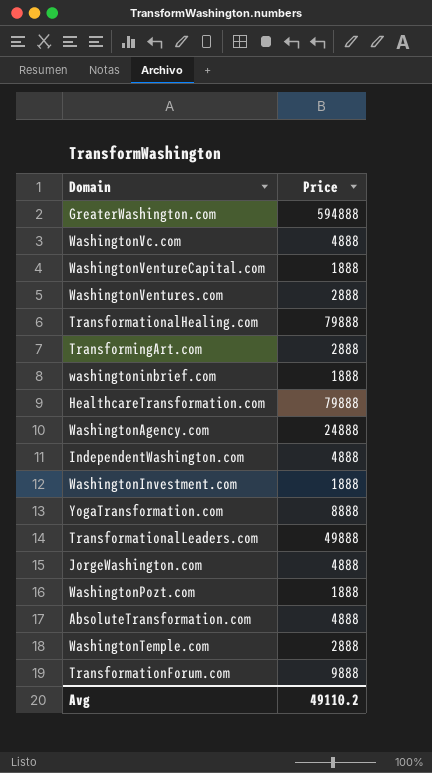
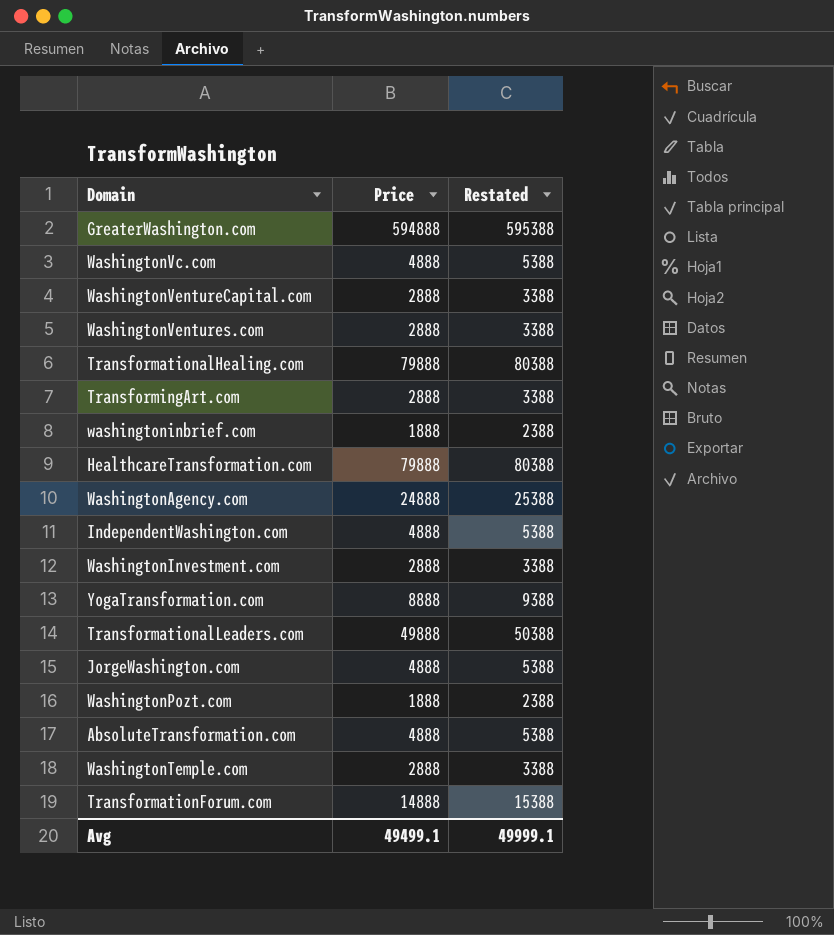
column Restated | formula: none -> [Price] + 500
WashingtonVentureCapital.com | Price: 1888 -> 2888
WashingtonInvestment.com | Price: 1888 -> 2888
TransformationForum.com | Price: 9888 -> 14888
Avg | Price: 49110.2 -> 49499.1

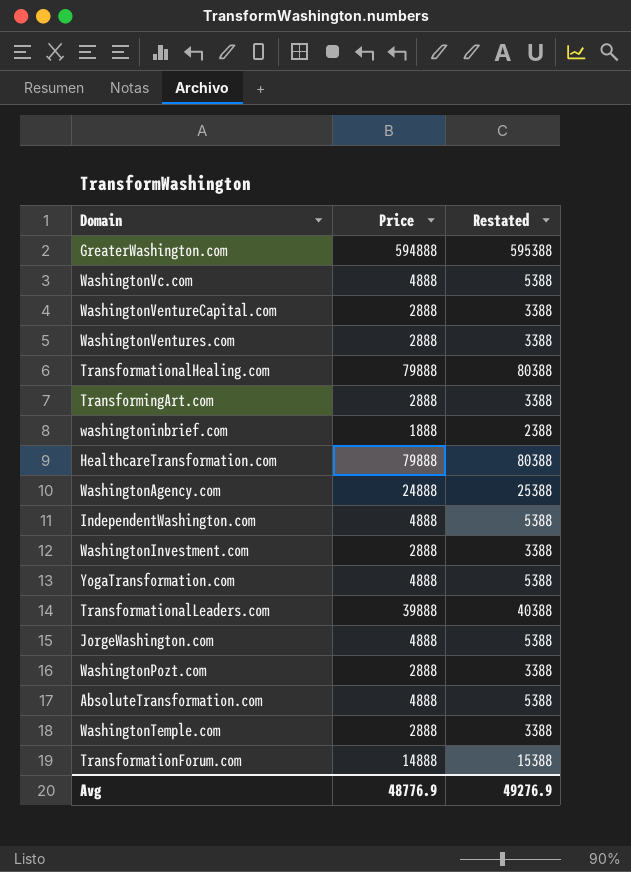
YogaTransformation.com | Price: 8888 -> 4888
YogaTransformation.com | Restated: 9388 -> 5388
TransformationalLeaders.com | Price: 49888 -> 39888
TransformationalLeaders.com | Restated: 50388 -> 40388
WashingtonPozt.com | Price: 1888 -> 2888
WashingtonPozt.com | Restated: 2388 -> 3388
Avg | Price: 49499.1 -> 48776.9
Avg | Restated: 49999.1 -> 49276.9

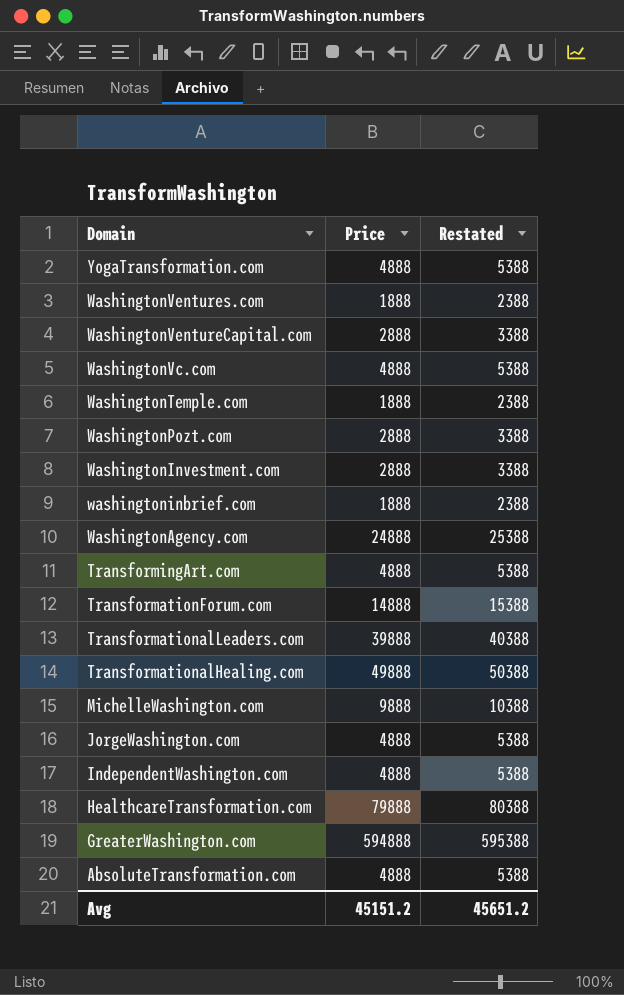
row order: none -> Domain descending
WashingtonVentures.com | Price: 2888 -> 1888
WashingtonVentures.com | Restated: 3388 -> 2388
WashingtonTemple.com | Price: 2888 -> 1888
WashingtonTemple.com | Restated: 3388 -> 2388
TransformingArt.com | Price: 2888 -> 4888
TransformingArt.com | Restated: 3388 -> 5388
TransformationalHealing.com | Price: 79888 -> 49888
TransformationalHealing.com | Restated: 80388 -> 50388
row MichelleWashington.com: none -> 9888 | 10388
Avg | Price: 48776.9 -> 45151.2
Avg | Restated: 49276.9 -> 45651.2

